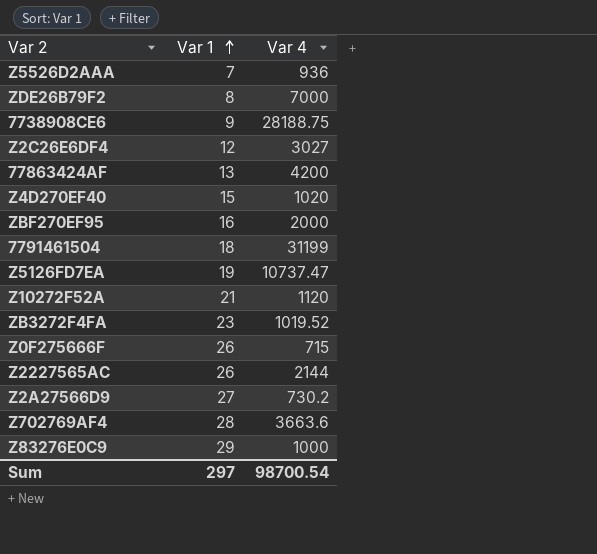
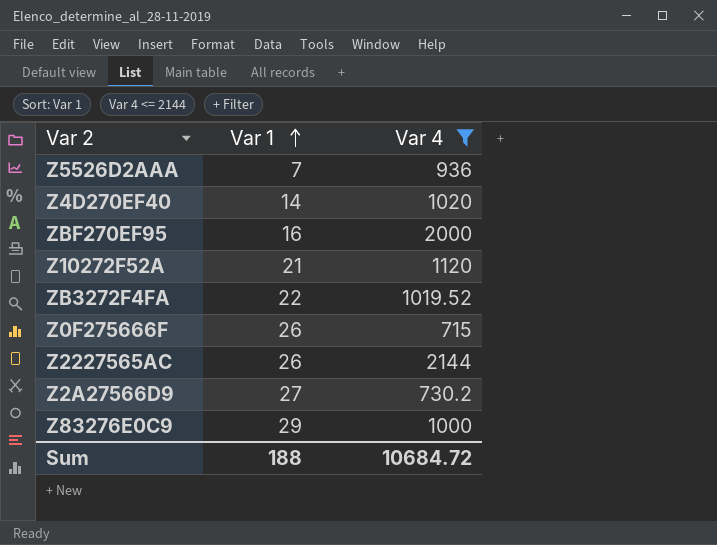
filter: none -> Var 4 <= 2144
Z4D270EF40 | Var 1: 15 -> 14
ZB3272F4FA | Var 1: 23 -> 22
Sum | Var 1: 297 -> 188
Sum | Var 4: 98700.54 -> 10684.72

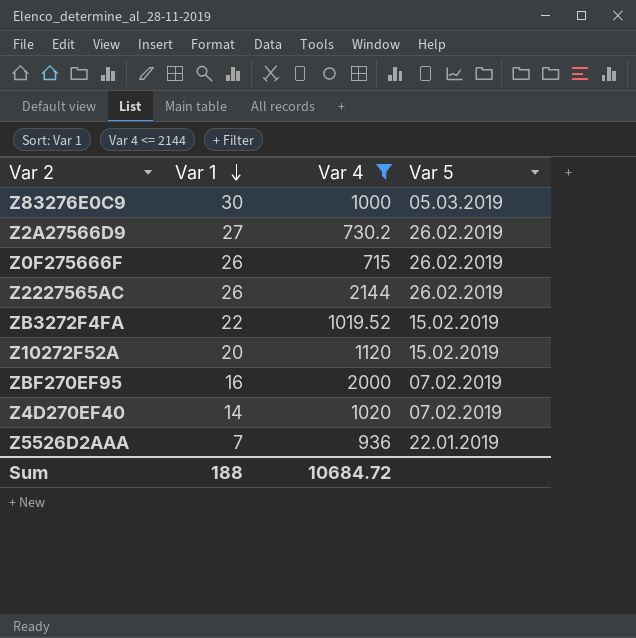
row order: Var 1 ascending -> Var 1 descending
column Var 5 | position: none -> 4
Z83276E0C9 | Var 1: 29 -> 30
Z10272F52A | Var 1: 21 -> 20

